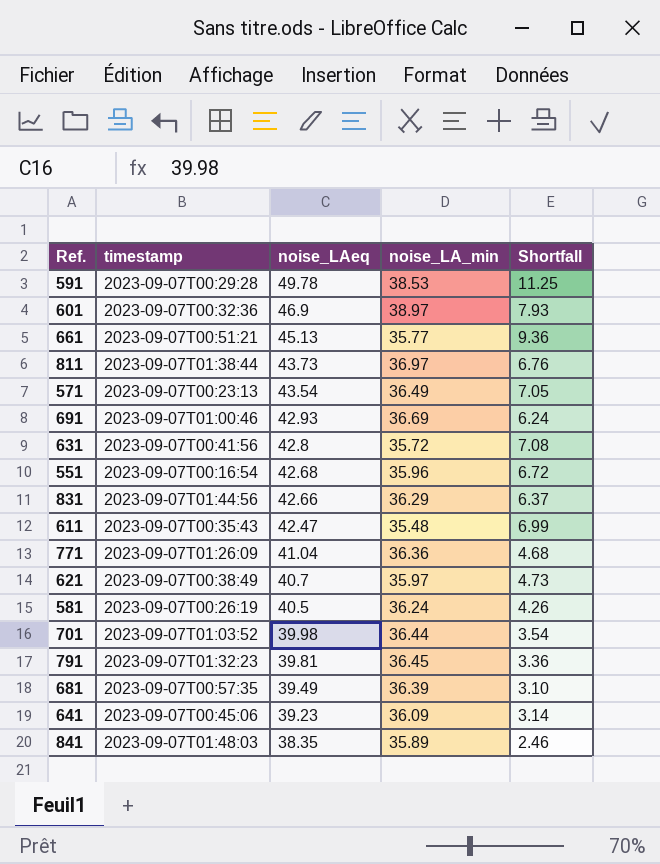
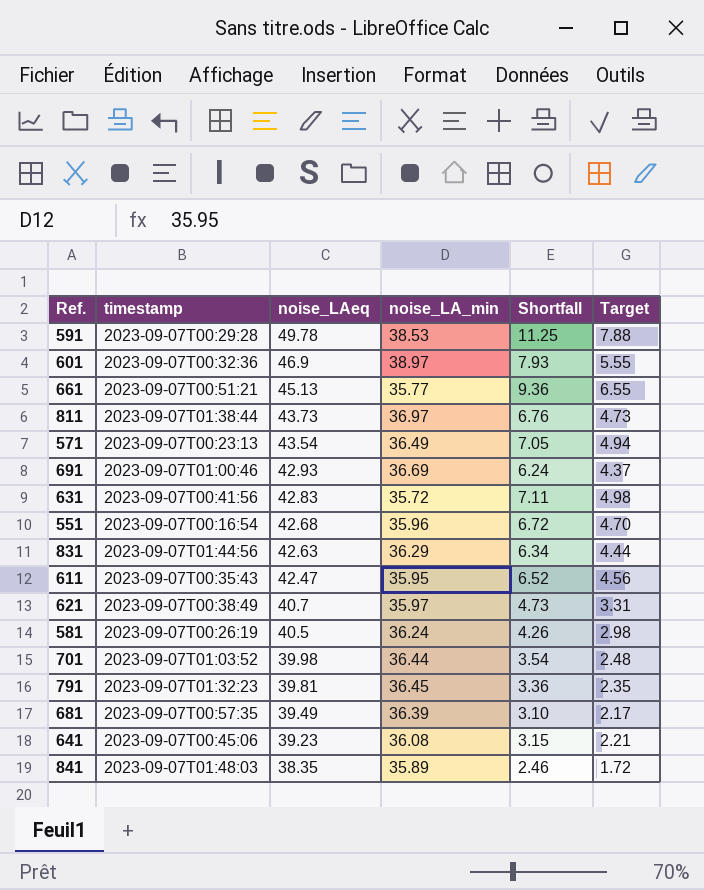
column Target | formula: none -> [Shortfall] * 0.7
row 771: 2023-09-07T01:26:09 | 41.04 | 36.36 | 4.68 -> none
631 | noise_LAeq: 42.8 -> 42.83
631 | Shortfall: 7.08 -> 7.11
831 | noise_LAeq: 42.66 -> 42.63
831 | Shortfall: 6.37 -> 6.34
611 | noise_LA_min: 35.48 -> 35.95
611 | Shortfall: 6.99 -> 6.52
641 | noise_LA_min: 36.09 -> 36.08
641 | Shortfall: 3.14 -> 3.15

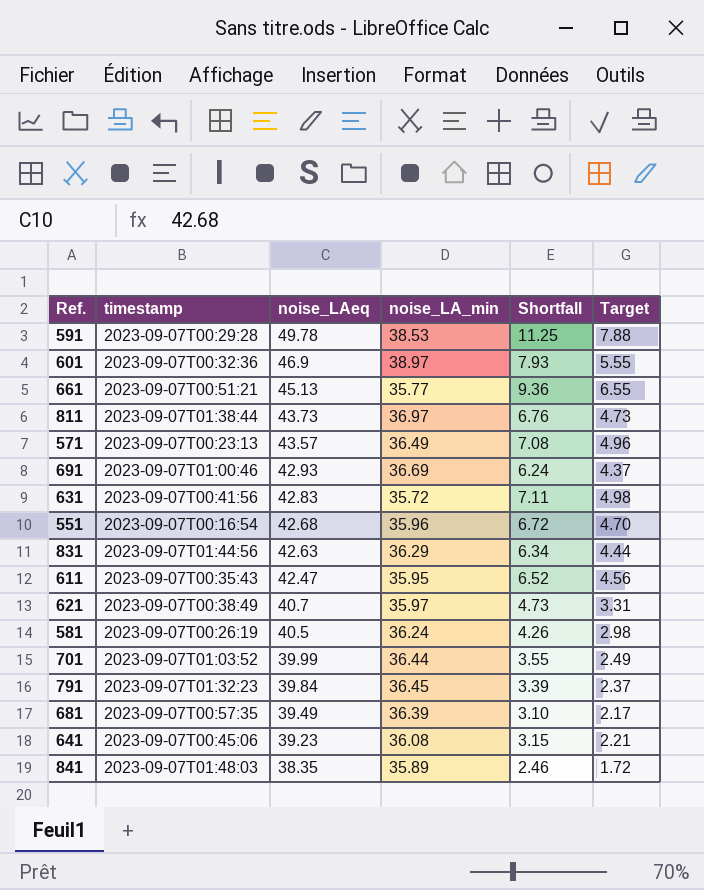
571 | noise_LAeq: 43.54 -> 43.57
571 | Shortfall: 7.05 -> 7.08
571 | Target: 4.94 -> 4.96
701 | noise_LAeq: 39.98 -> 39.99
701 | Shortfall: 3.54 -> 3.55
701 | Target: 2.48 -> 2.49
791 | noise_LAeq: 39.81 -> 39.84
791 | Shortfall: 3.36 -> 3.39
791 | Target: 2.35 -> 2.37

